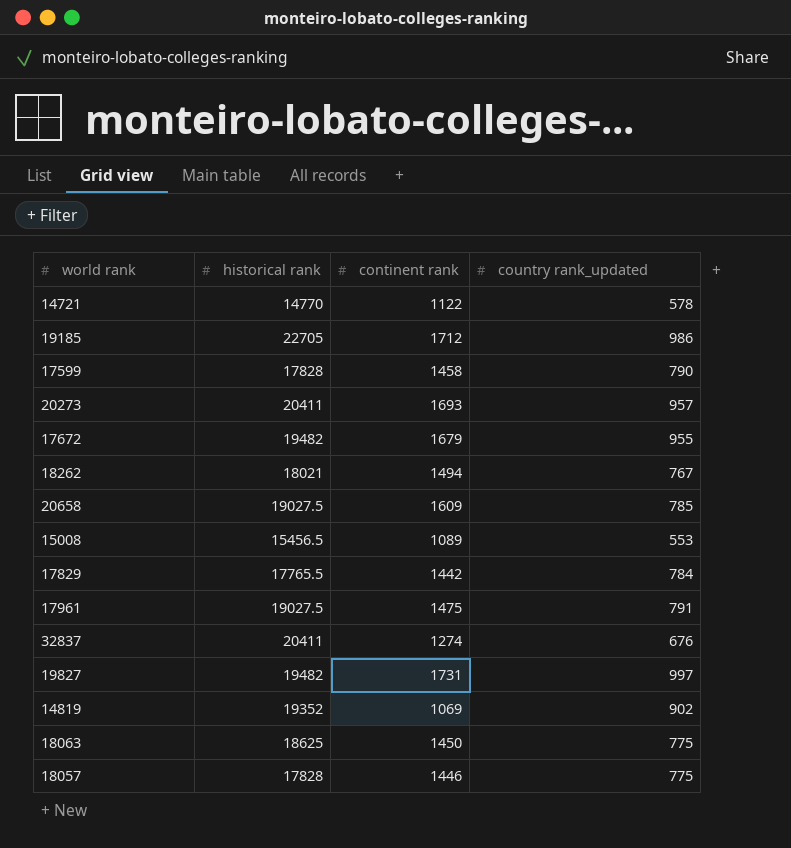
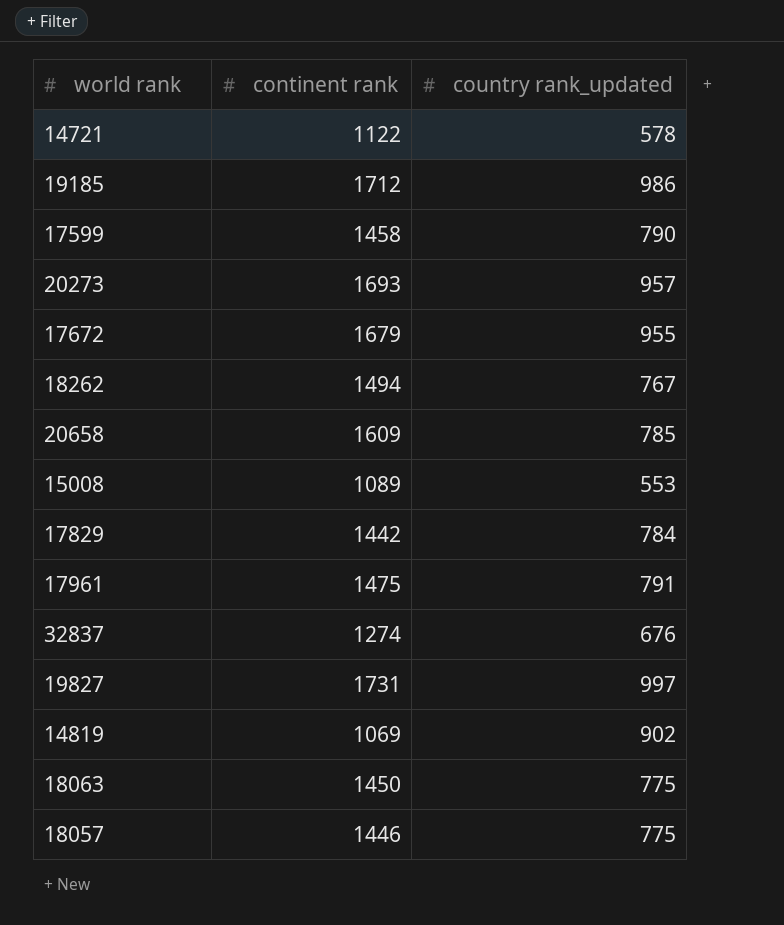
column historical rank | position: 2 -> none

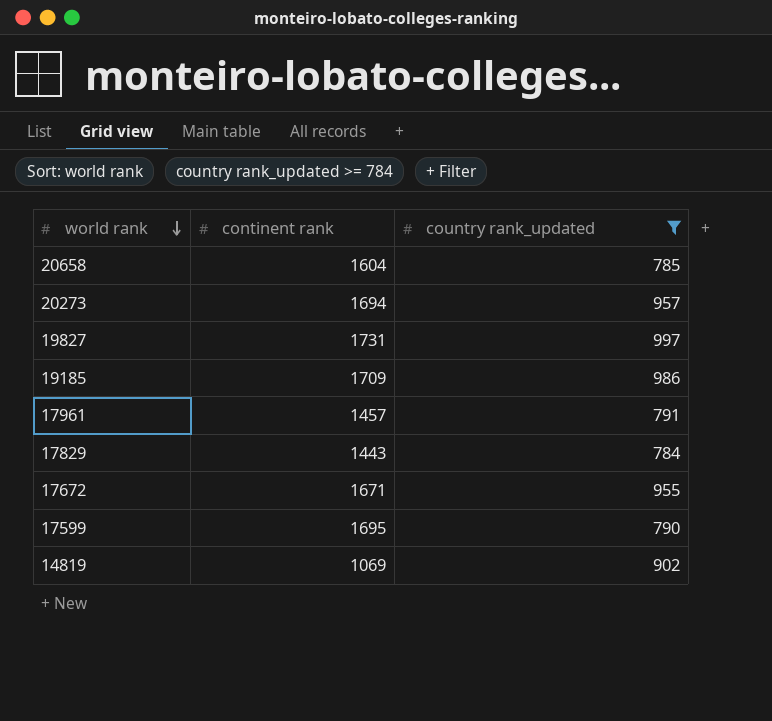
filter: none -> country rank_updated >= 784
row order: none -> world rank descending
20658 | continent rank: 1609 -> 1604
20273 | continent rank: 1693 -> 1694
19185 | continent rank: 1712 -> 1709
17961 | continent rank: 1475 -> 1457
17829 | continent rank: 1442 -> 1443
17672 | continent rank: 1679 -> 1671
17599 | continent rank: 1458 -> 1695

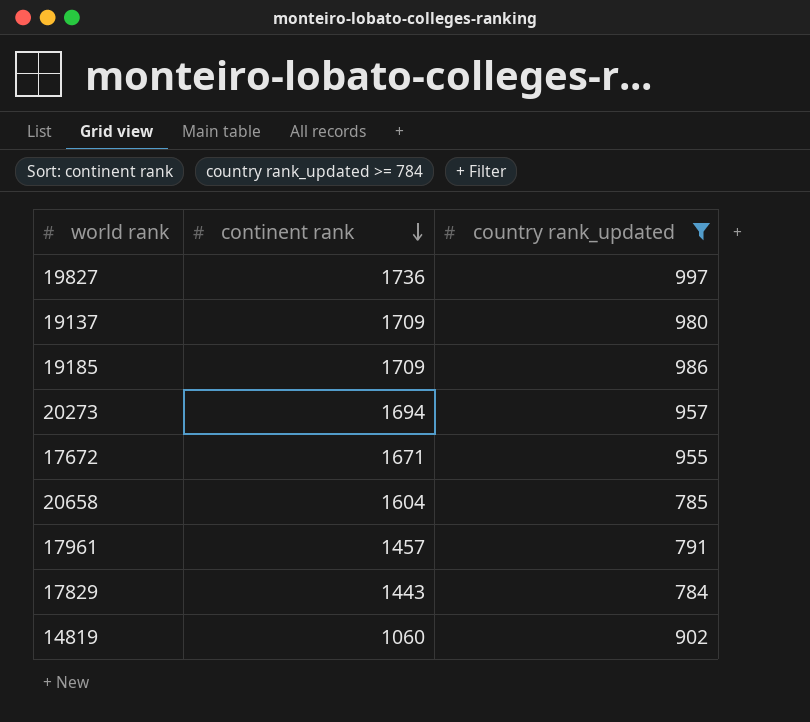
row order: world rank descending -> continent rank descending
row 17599: 1695 | 790 -> none
19827 | continent rank: 1731 -> 1736
row 19137: none -> 1709 | 980
14819 | continent rank: 1069 -> 1060

